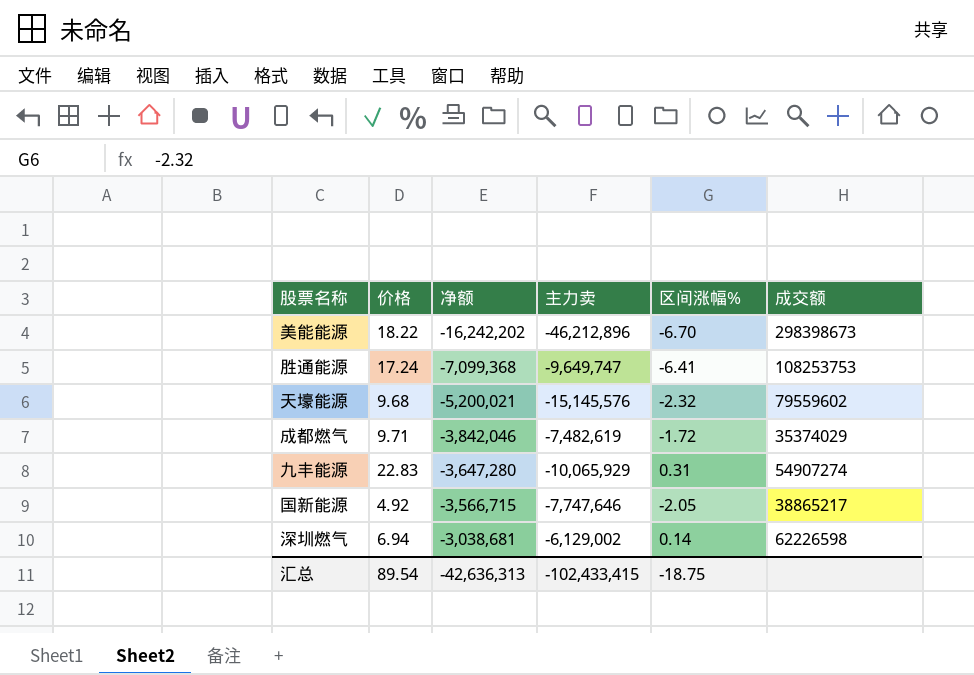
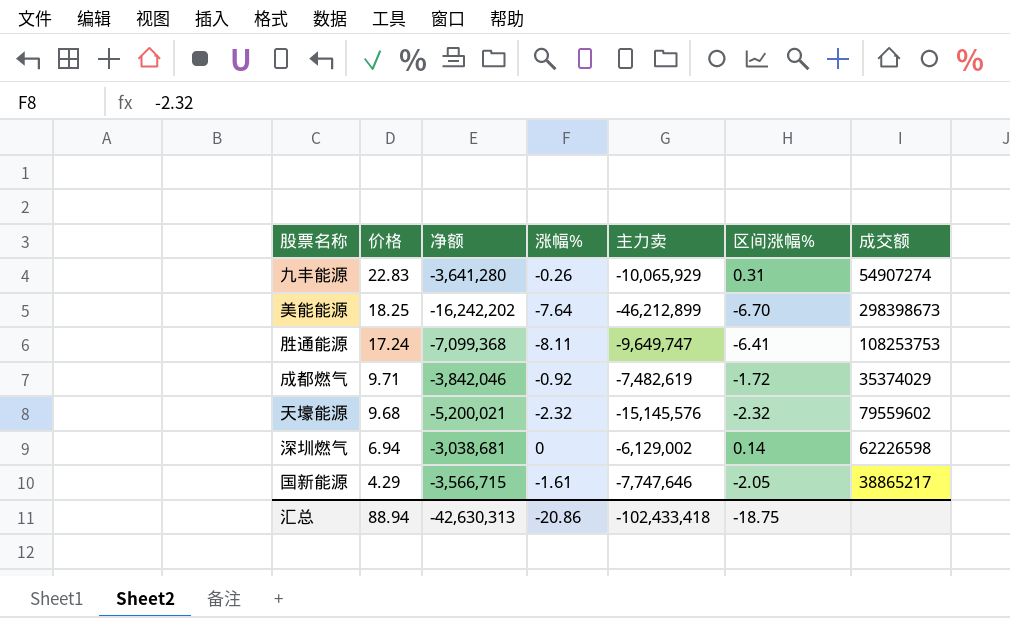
row order: 净额 ascending -> 价格 descending
column 涨幅% | position: none -> 4
九丰能源 | 净额: -3,647,280 -> -3,641,280
美能能源 | 价格: 18.22 -> 18.25
美能能源 | 主力卖: -46,212,896 -> -46,212,899
国新能源 | 价格: 4.92 -> 4.29
汇总 | 价格: 89.54 -> 88.94
汇总 | 净额: -42,636,313 -> -42,630,313
汇总 | 主力卖: -102,433,415 -> -102,433,418

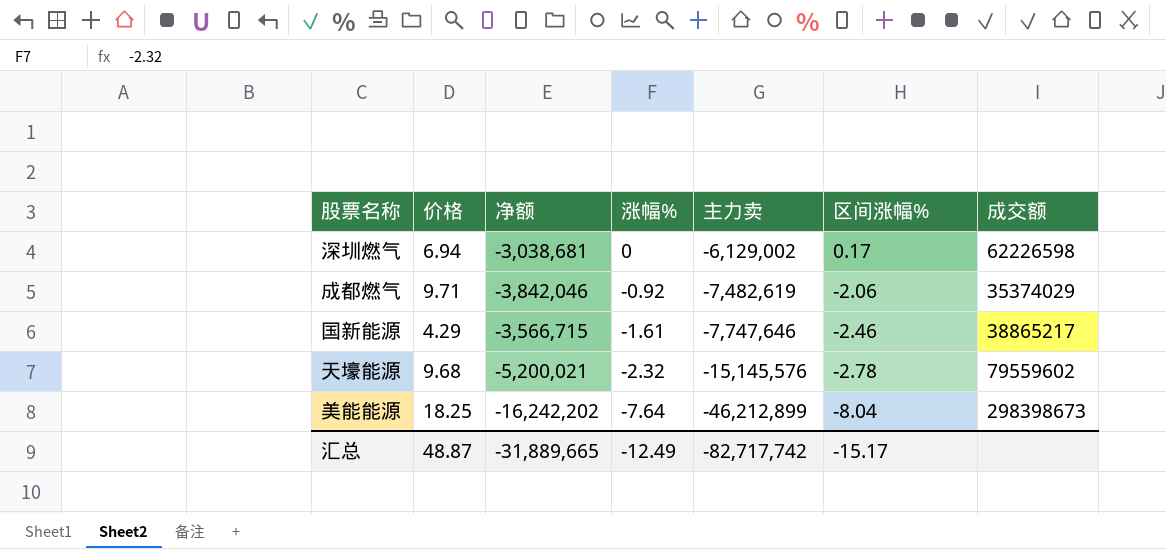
row order: 价格 descending -> 涨幅% descending
row 九丰能源: 22.83 | -3,641,280 | -0.26 | -10,065,929 | 0.31 | 54907274 -> none
row 胜通能源: 17.24 | -7,099,368 | -8.11 | -9,649,747 | -6.41 | 108253753 -> none
深圳燃气 | 区间涨幅%: 0.14 -> 0.17
成都燃气 | 区间涨幅%: -1.72 -> -2.06
国新能源 | 区间涨幅%: -2.05 -> -2.46
天壕能源 | 区间涨幅%: -2.32 -> -2.78
美能能源 | 区间涨幅%: -6.70 -> -8.04
汇总 | 价格: 88.94 -> 48.87
汇总 | 净额: -42,630,313 -> -31,889,665
汇总 | 涨幅%: -20.86 -> -12.49
汇总 | 主力卖: -102,433,418 -> -82,717,742
汇总 | 区间涨幅%: -18.75 -> -15.17

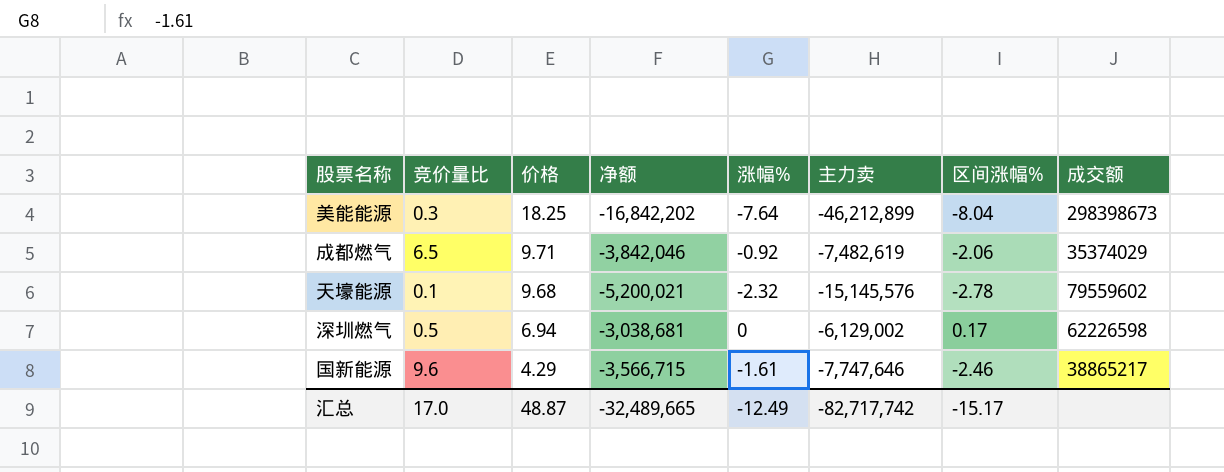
row order: 涨幅% descending -> 价格 descending
column 竞价量比 | position: none -> 2
美能能源 | 净额: -16,242,202 -> -16,842,202
汇总 | 净额: -31,889,665 -> -32,489,665

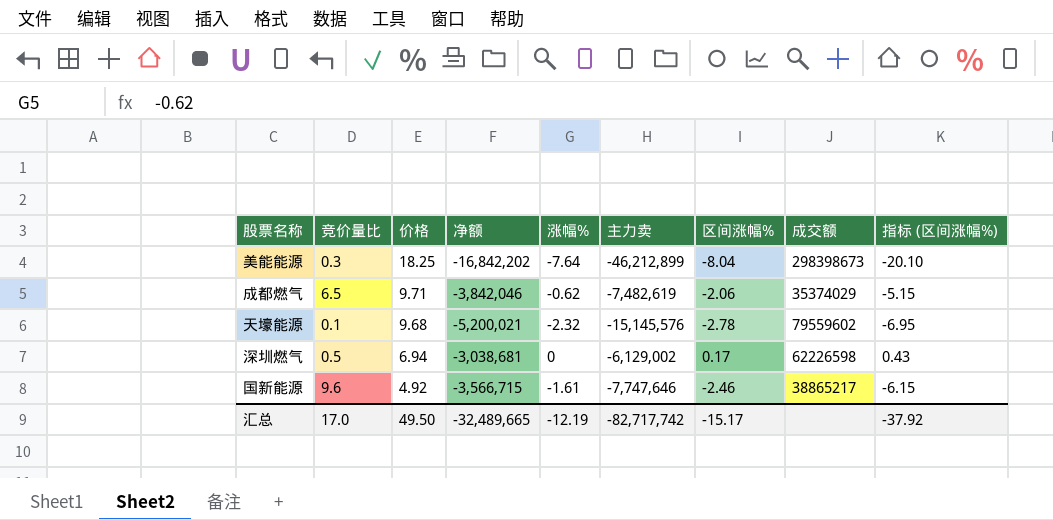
column 指标 (区间涨幅%) | formula: none -> [区间涨幅%] * 2.5
成都燃气 | 涨幅%: -0.92 -> -0.62
国新能源 | 价格: 4.29 -> 4.92
汇总 | 价格: 48.87 -> 49.50
汇总 | 涨幅%: -12.49 -> -12.19

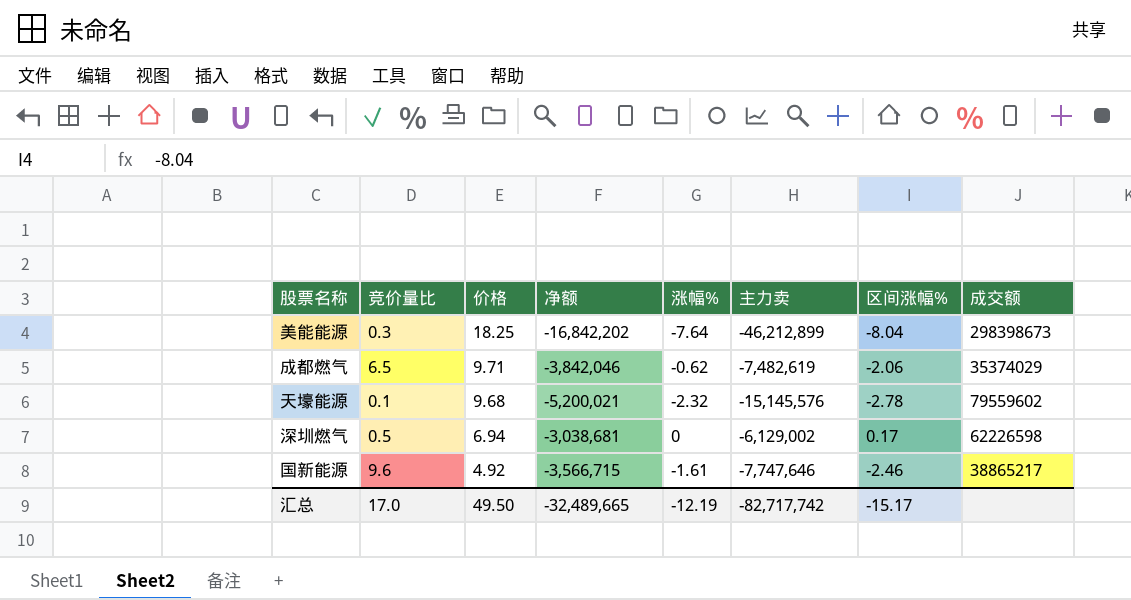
column 指标 (区间涨幅%) | formula: [区间涨幅%] * 2.5 -> none

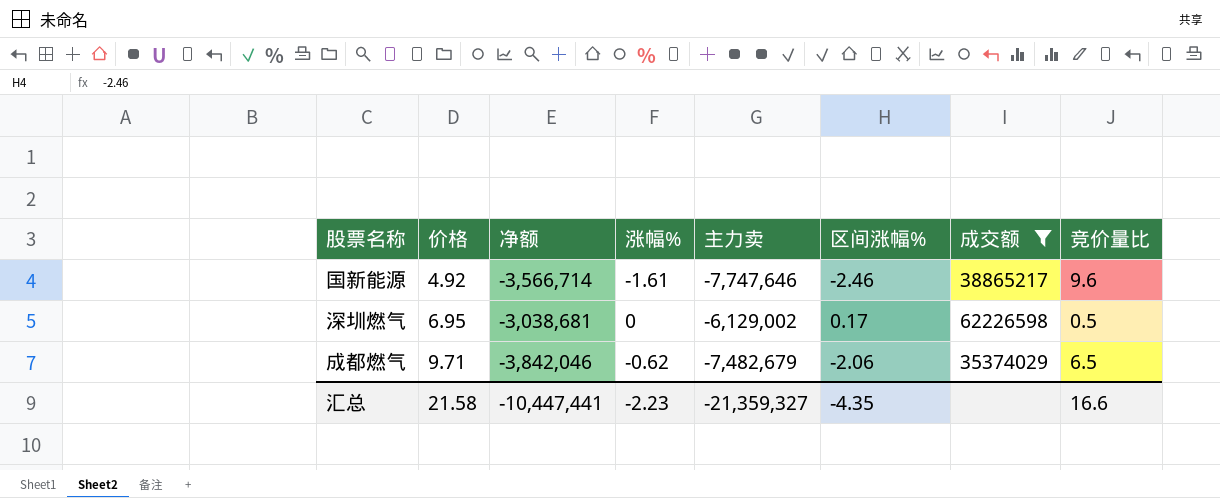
filter: none -> 成交额 <= 62226598
row order: 价格 descending -> 价格 ascending
column 竞价量比 | position: 2 -> 8
国新能源 | 净额: -3,566,715 -> -3,566,714
深圳燃气 | 价格: 6.94 -> 6.95
成都燃气 | 主力卖: -7,482,619 -> -7,482,679
汇总 | 价格: 49.50 -> 21.58
汇总 | 净额: -32,489,665 -> -10,447,441
汇总 | 涨幅%: -12.19 -> -2.23
汇总 | 主力卖: -82,717,742 -> -21,359,327
汇总 | 区间涨幅%: -15.17 -> -4.35
汇总 | 竞价量比: 17.0 -> 16.6

